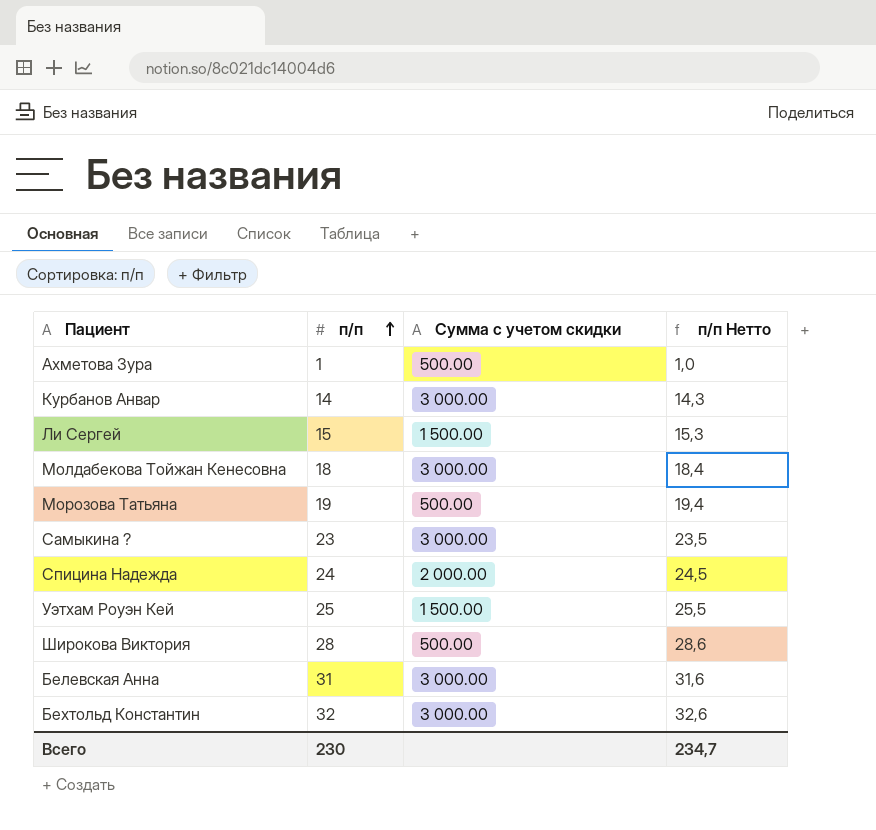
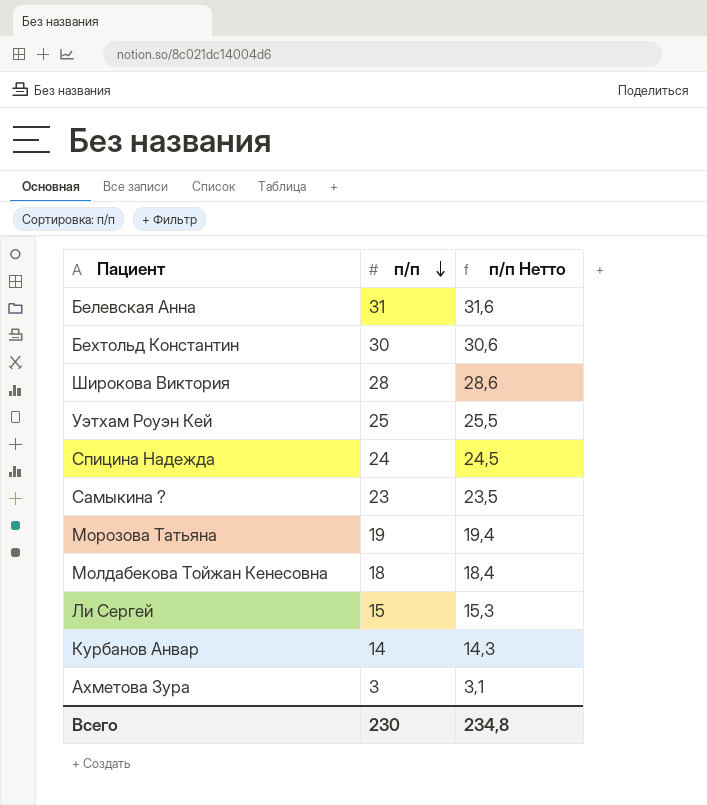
row order: п/п ascending -> п/п descending
column Сумма с учетом скидки | position: 3 -> none
Бехтольд Константин | п/п: 32 -> 30
Бехтольд Константин | п/п Нетто: 32,6 -> 30,6
Ахметова Зура | п/п: 1 -> 3
Ахметова Зура | п/п Нетто: 1,0 -> 3,1
Всего | п/п Нетто: 234,7 -> 234,8

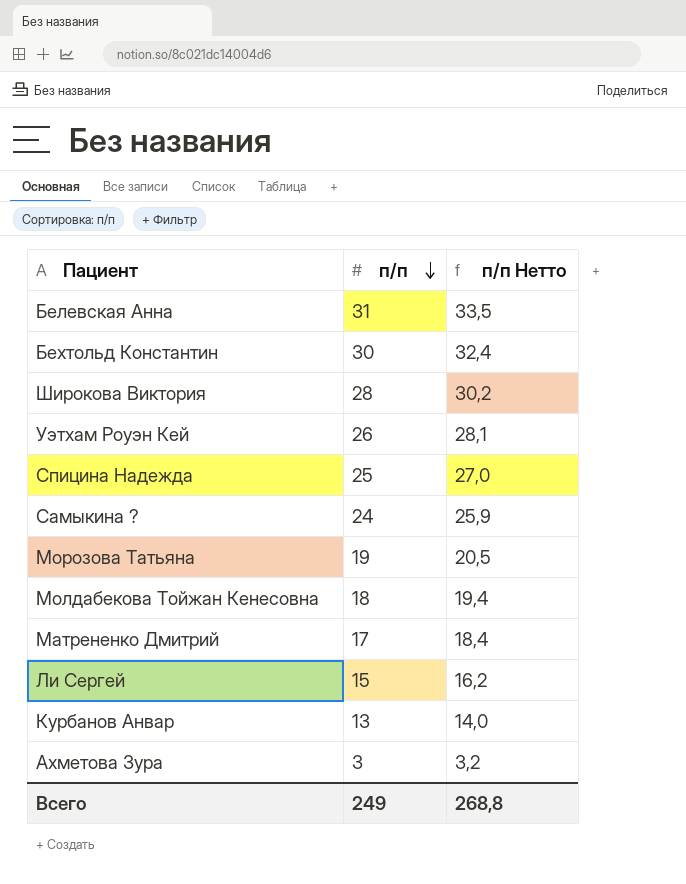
column п/п Нетто | formula: [п/п] * 1,02 -> [п/п] * 1,08
Уэтхам Роуэн Кей | п/п: 25 -> 26
Спицина Надежда | п/п: 24 -> 25
Самыкина ? | п/п: 23 -> 24
row Матрененко Дмитрий: none -> 17 | 18,4
Курбанов Анвар | п/п: 14 -> 13
Всего | п/п: 230 -> 249
Всего | п/п Нетто: 234,8 -> 268,8

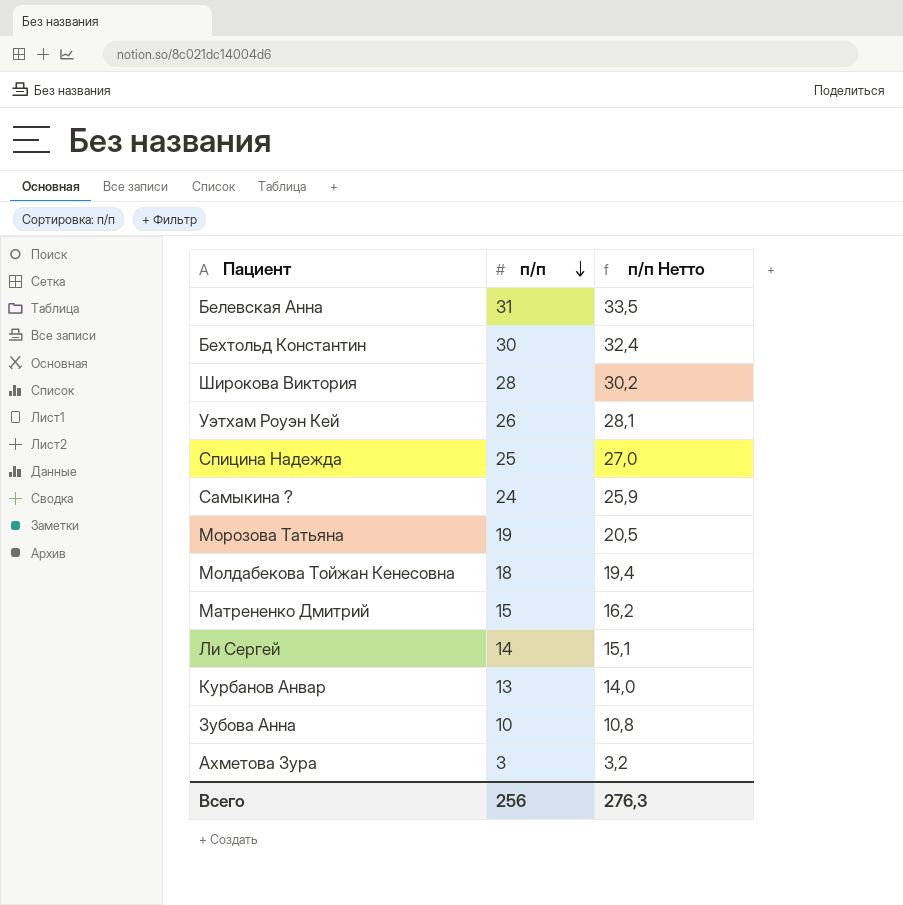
Матрененко Дмитрий | п/п: 17 -> 15
Матрененко Дмитрий | п/п Нетто: 18,4 -> 16,2
Ли Сергей | п/п: 15 -> 14
Ли Сергей | п/п Нетто: 16,2 -> 15,1
row Зубова Анна: none -> 10 | 10,8
Всего | п/п: 249 -> 256
Всего | п/п Нетто: 268,8 -> 276,3

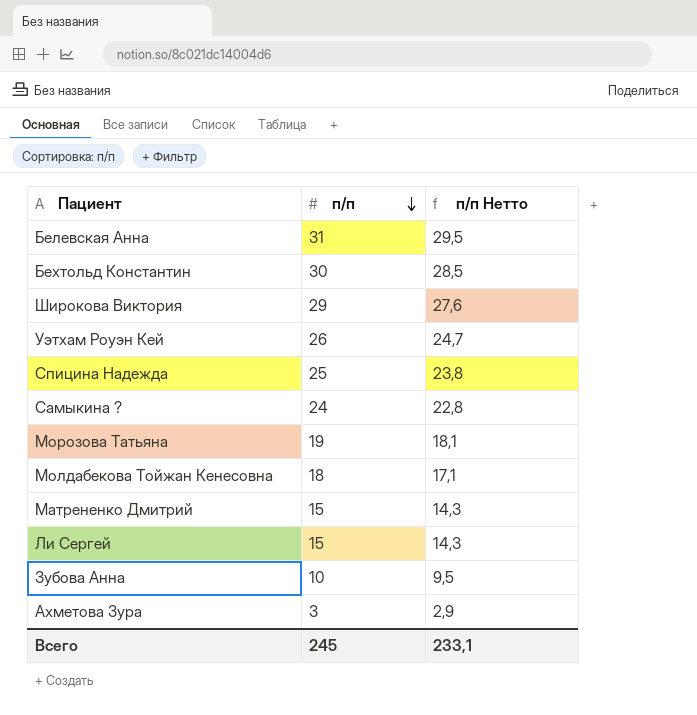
column п/п Нетто | formula: [п/п] * 1,08 -> [п/п] * 0,95
row Курбанов Анвар: 13 | 14,0 -> none
Широкова Виктория | п/п: 28 -> 29
Ли Сергей | п/п: 14 -> 15
Всего | п/п: 256 -> 245
Всего | п/п Нетто: 276,3 -> 233,1

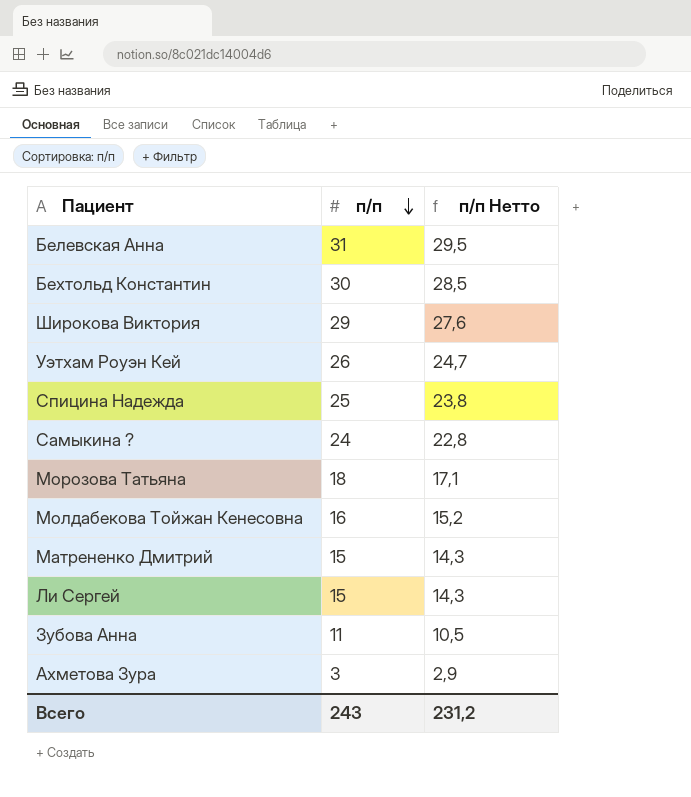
Морозова Татьяна | п/п: 19 -> 18
Морозова Татьяна | п/п Нетто: 18,1 -> 17,1
Молдабекова Тойжан Кенесовна | п/п: 18 -> 16
Молдабекова Тойжан Кенесовна | п/п Нетто: 17,1 -> 15,2
Зубова Анна | п/п: 10 -> 11
Зубова Анна | п/п Нетто: 9,5 -> 10,5
Всего | п/п: 245 -> 243
Всего | п/п Нетто: 233,1 -> 231,2

